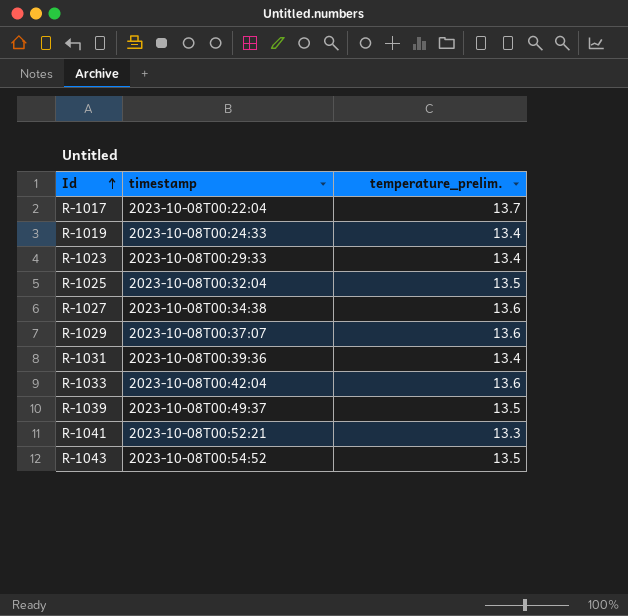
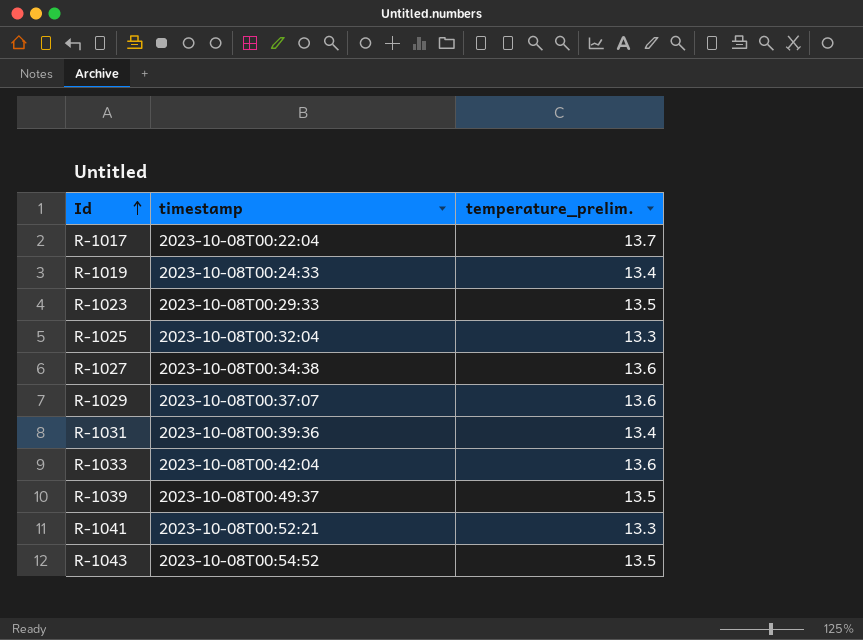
R-1023 | temperature_prelim.: 13.4 -> 13.5
R-1025 | temperature_prelim.: 13.5 -> 13.3

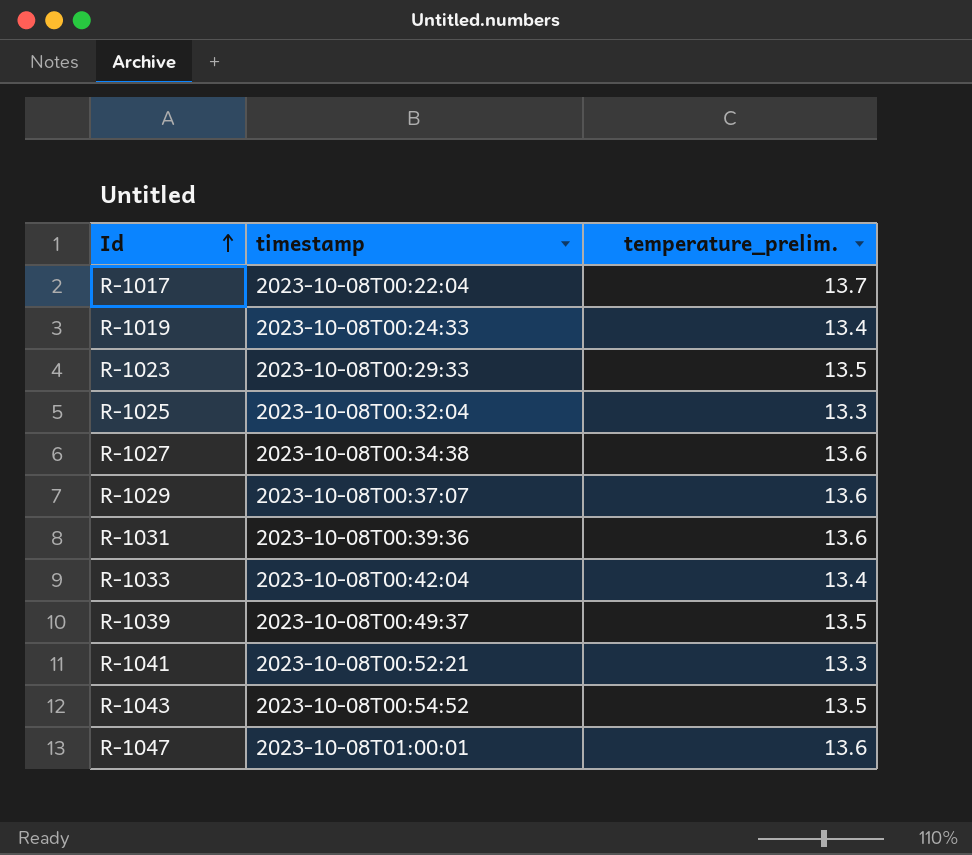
R-1031 | temperature_prelim.: 13.4 -> 13.6
R-1033 | temperature_prelim.: 13.6 -> 13.4
row R-1047: none -> 2023-10-08T01:00:01 | 13.6

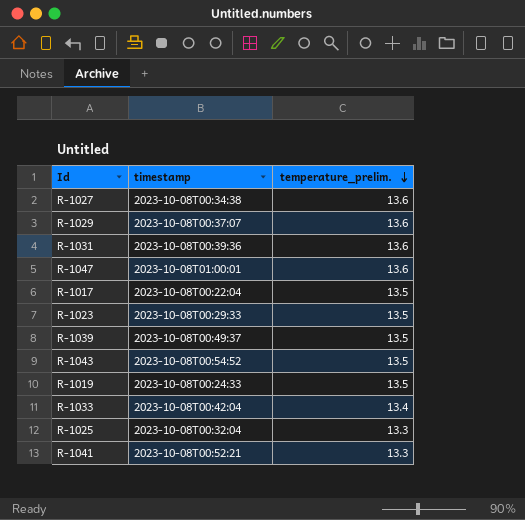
row order: Id ascending -> temperature_prelim. descending
R-1017 | temperature_prelim.: 13.7 -> 13.5
R-1019 | temperature_prelim.: 13.4 -> 13.5

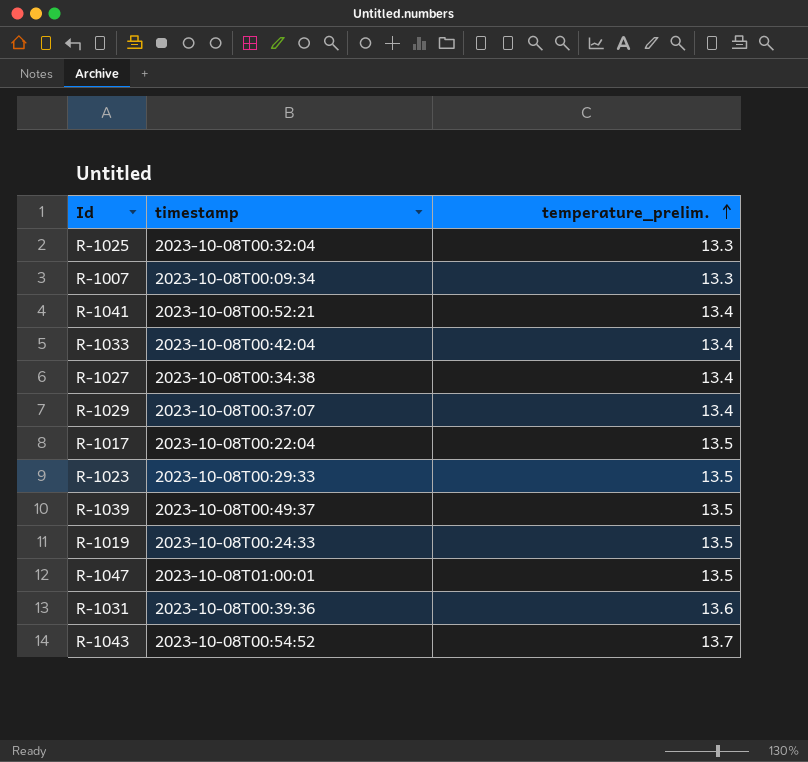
row order: temperature_prelim. descending -> temperature_prelim. ascending
row R-1007: none -> 2023-10-08T00:09:34 | 13.3
R-1041 | temperature_prelim.: 13.3 -> 13.4
R-1027 | temperature_prelim.: 13.6 -> 13.4
R-1029 | temperature_prelim.: 13.6 -> 13.4
R-1047 | temperature_prelim.: 13.6 -> 13.5
R-1043 | temperature_prelim.: 13.5 -> 13.7

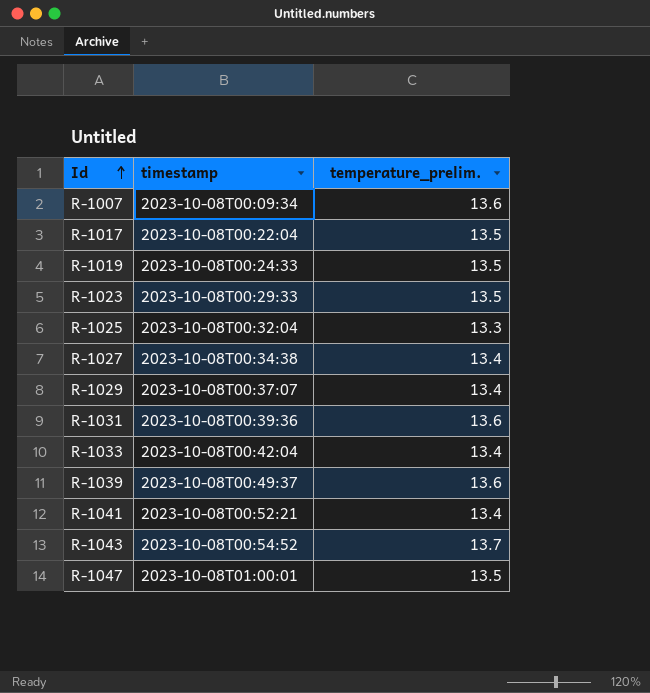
row order: temperature_prelim. ascending -> Id ascending
R-1007 | temperature_prelim.: 13.3 -> 13.6
R-1039 | temperature_prelim.: 13.5 -> 13.6

